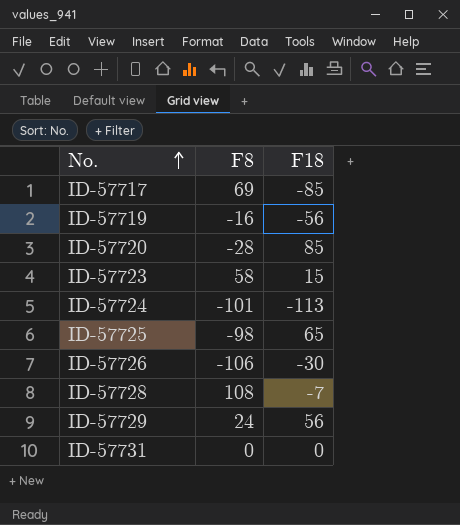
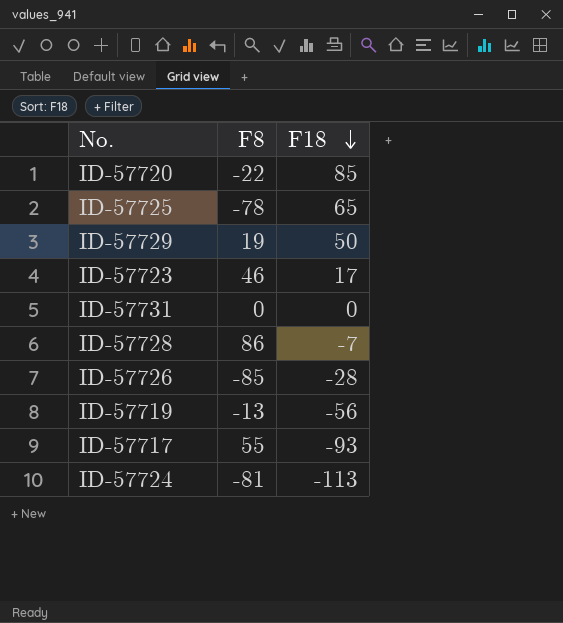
row order: No. ascending -> F18 descending
ID-57720 | F8: -28 -> -22
ID-57725 | F8: -98 -> -78
ID-57729 | F8: 24 -> 19
ID-57729 | F18: 56 -> 50
ID-57723 | F8: 58 -> 46
ID-57723 | F18: 15 -> 17
ID-57728 | F8: 108 -> 86
ID-57726 | F8: -106 -> -85
ID-57726 | F18: -30 -> -28
ID-57719 | F8: -16 -> -13
ID-57717 | F8: 69 -> 55
ID-57717 | F18: -85 -> -93
ID-57724 | F8: -101 -> -81

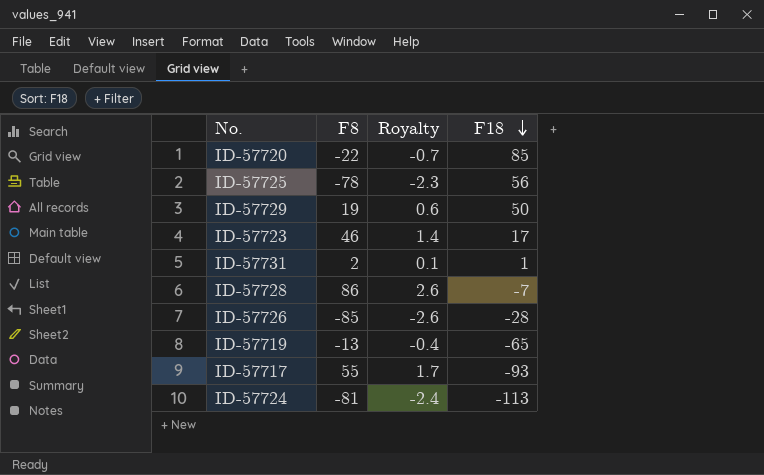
column Royalty | formula: none -> [F8] * 0.03
ID-57725 | F18: 65 -> 56
ID-57731 | F8: 0 -> 2
ID-57731 | F18: 0 -> 1
ID-57719 | F18: -56 -> -65

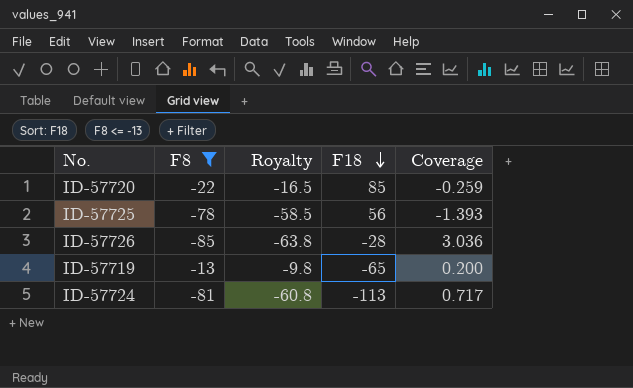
filter: none -> F8 <= -13
column Royalty | formula: [F8] * 0.03 -> [F8] * 0.75
column Coverage | formula: none -> [F8] / [F18]

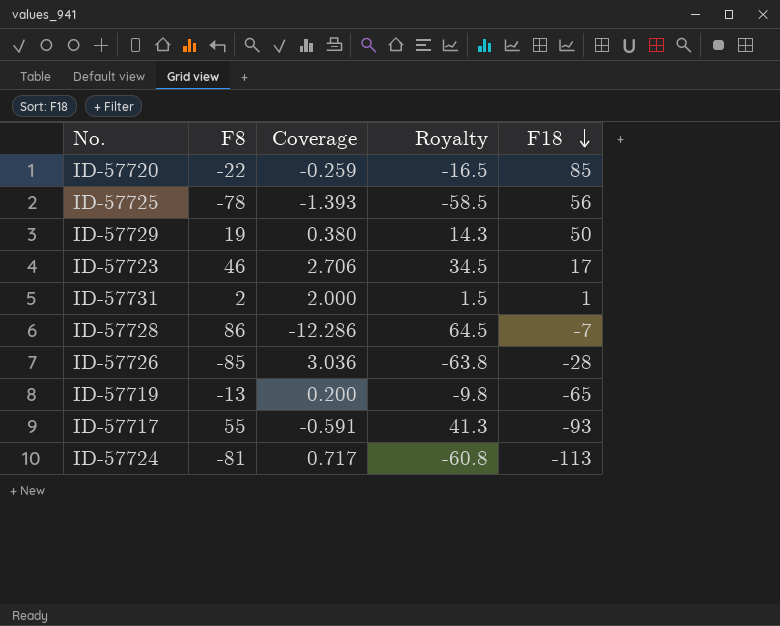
filter: F8 <= -13 -> none
column Coverage | position: 5 -> 3

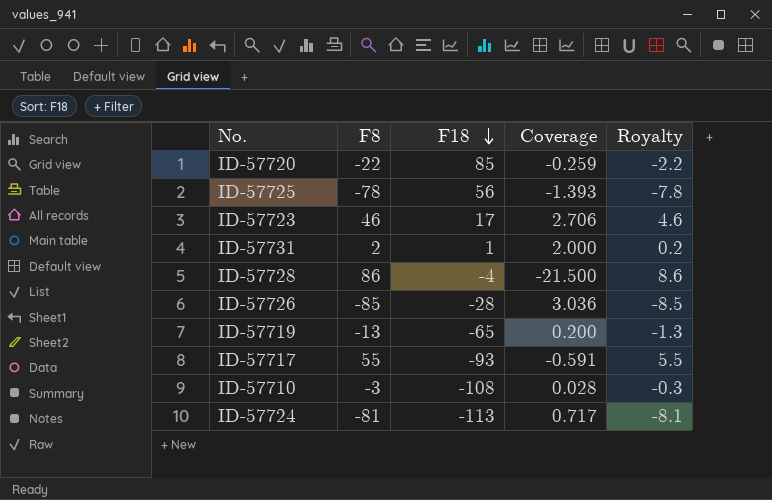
column F18 | position: 5 -> 3
column Royalty | formula: [F8] * 0.75 -> [F8] * 0.1
row ID-57729: 19 | 0.380 | 14.3 | 50 -> none
ID-57728 | F18: -7 -> -4
ID-57728 | Coverage: -12.286 -> -21.500
row ID-57710: none -> -3 | -108 | 0.028 | -0.3

